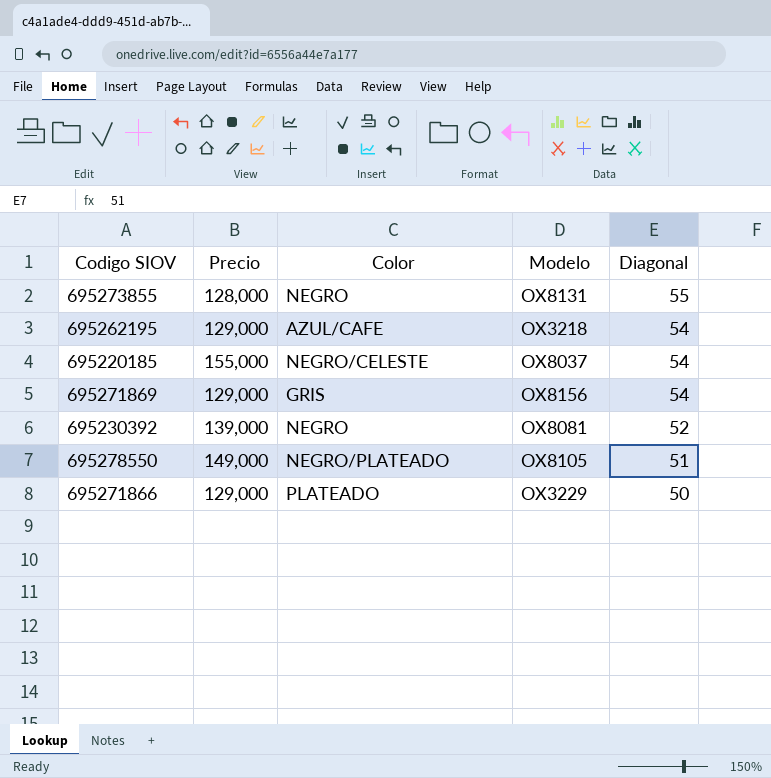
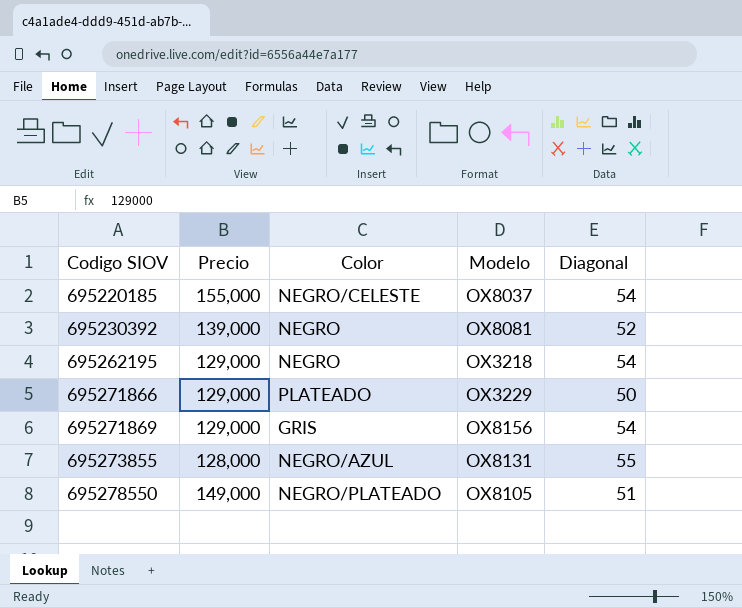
row order: Diagonal descending -> Codigo SIOV ascending
695262195 | Color: AZUL/CAFE -> NEGRO
695273855 | Color: NEGRO -> NEGRO/AZUL

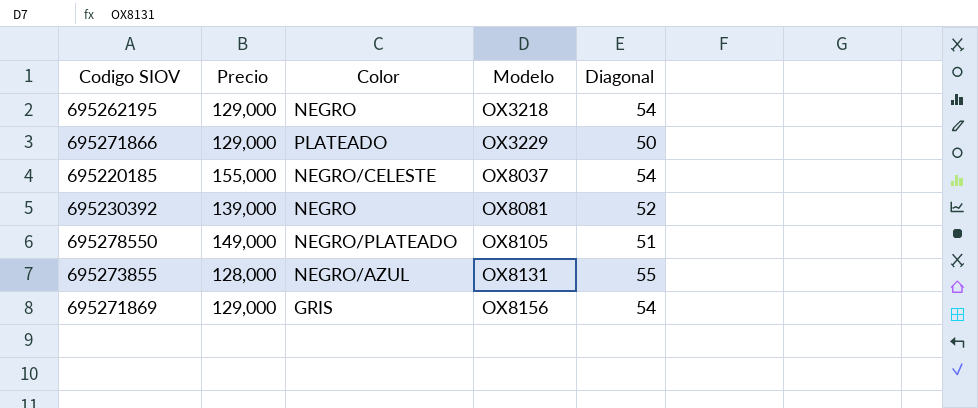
row order: Codigo SIOV ascending -> Modelo ascending

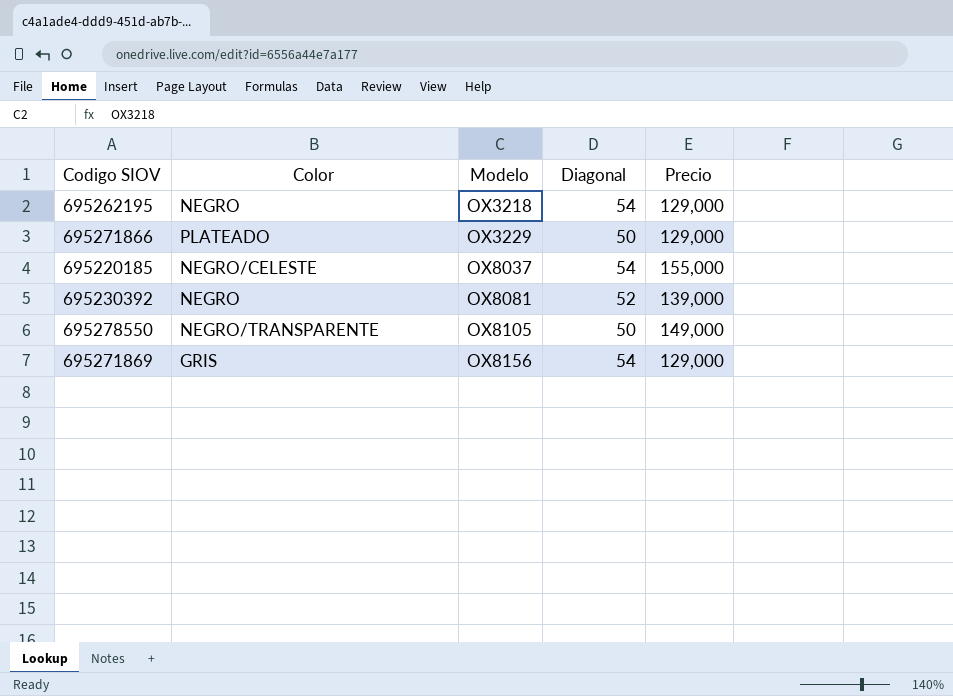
column Precio | position: 2 -> 5
row 695273855: 128,000 | NEGRO/AZUL | OX8131 | 55 -> none
695278550 | Color: NEGRO/PLATEADO -> NEGRO/TRANSPARENTE
695278550 | Diagonal: 51 -> 50

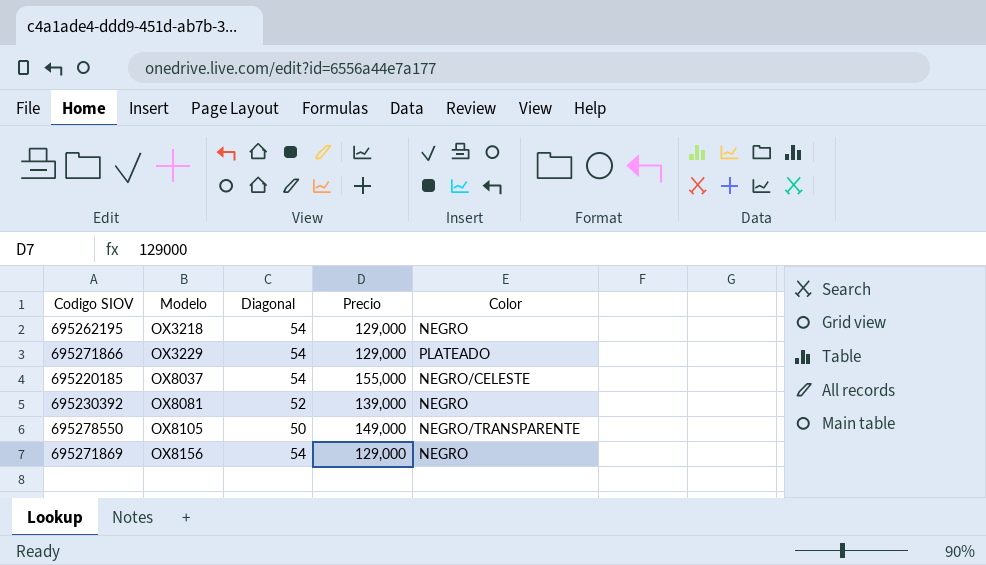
column Color | position: 2 -> 5
695271866 | Diagonal: 50 -> 54
695271869 | Color: GRIS -> NEGRO

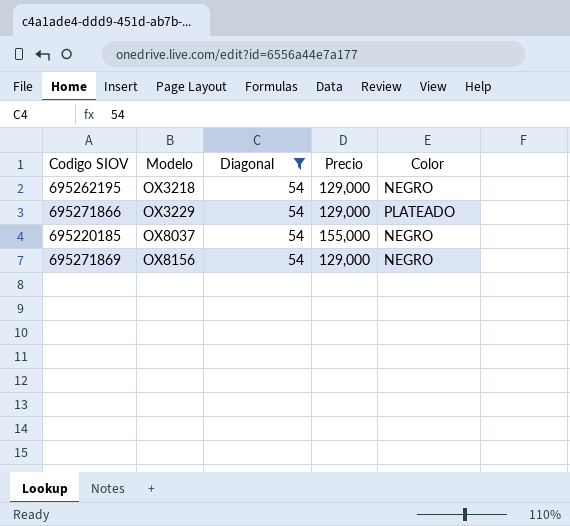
filter: none -> Diagonal = 54
695220185 | Color: NEGRO/CELESTE -> NEGRO

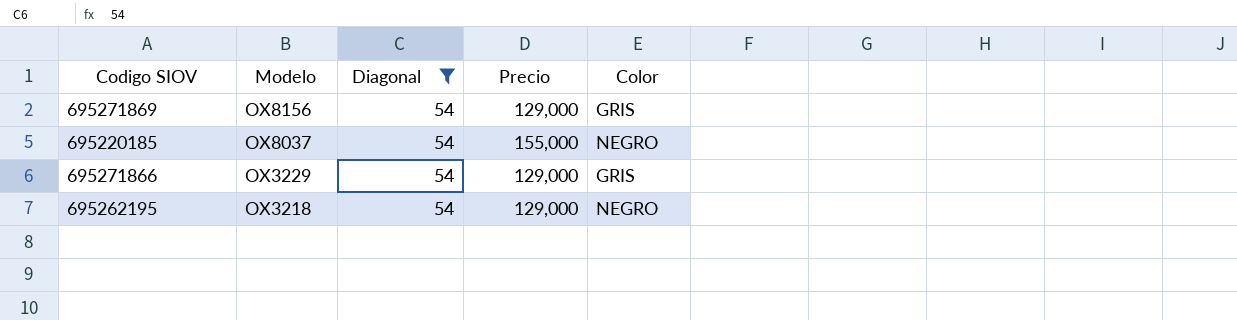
row order: Modelo ascending -> Modelo descending
695271869 | Color: NEGRO -> GRIS
695271866 | Color: PLATEADO -> GRIS

